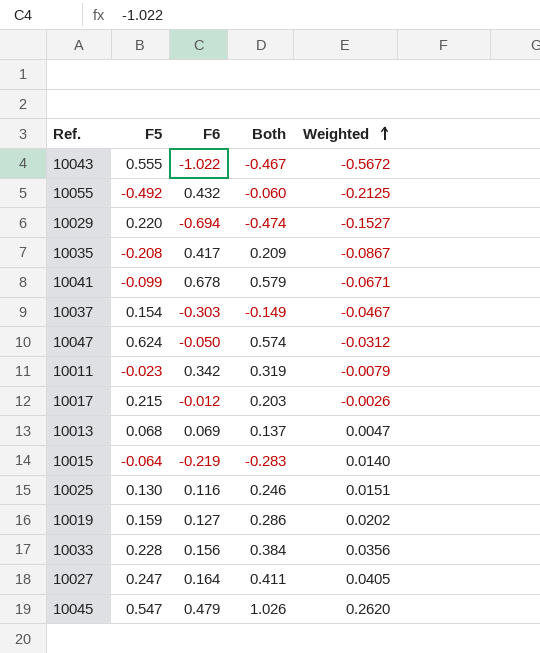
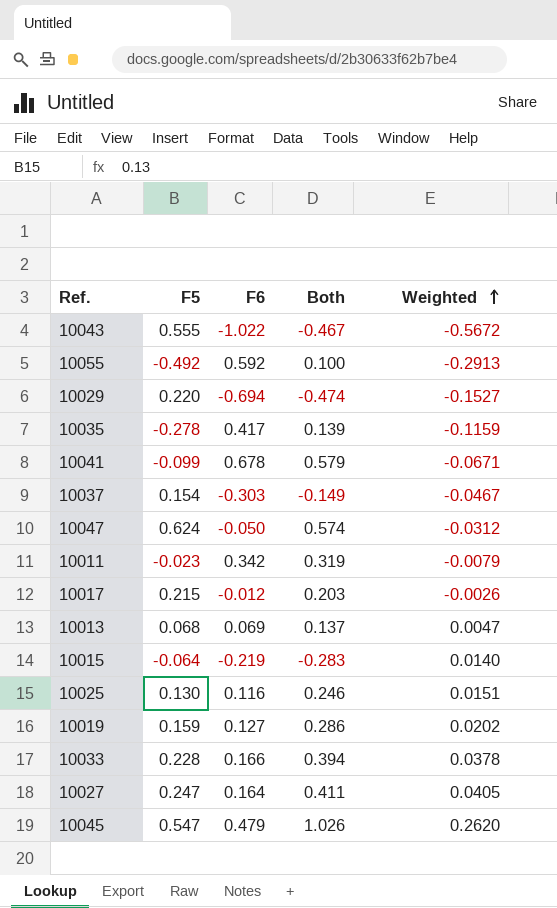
10055 | F6: 0.432 -> 0.592
10055 | Both: -0.060 -> 0.100
10055 | Weighted: -0.2125 -> -0.2913
10035 | F5: -0.208 -> -0.278
10035 | Both: 0.209 -> 0.139
10035 | Weighted: -0.0867 -> -0.1159
10033 | F6: 0.156 -> 0.166
10033 | Both: 0.384 -> 0.394
10033 | Weighted: 0.0356 -> 0.0378

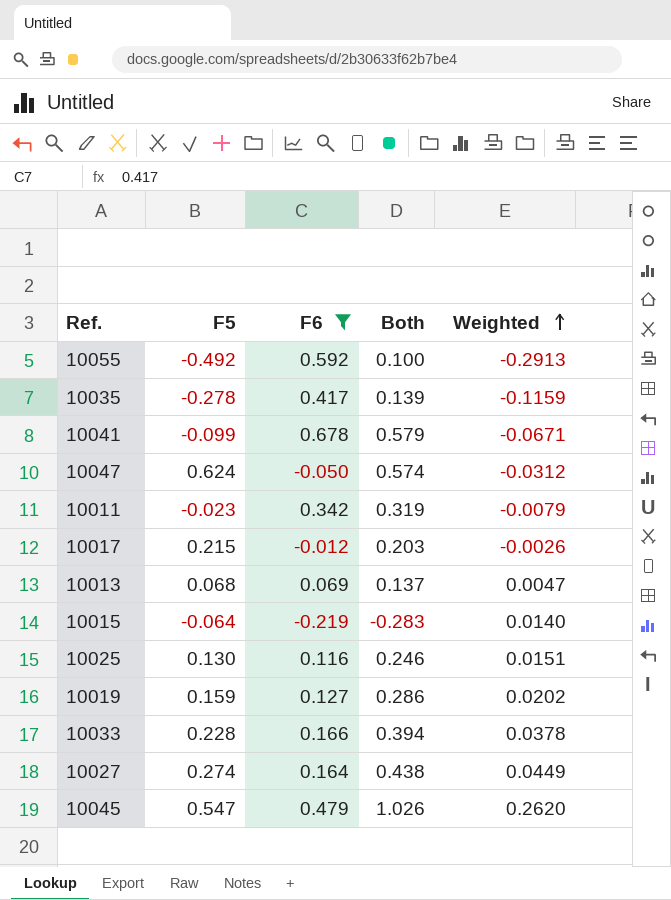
filter: none -> F6 >= -0.219
10027 | F5: 0.247 -> 0.274
10027 | Both: 0.411 -> 0.438
10027 | Weighted: 0.0405 -> 0.0449

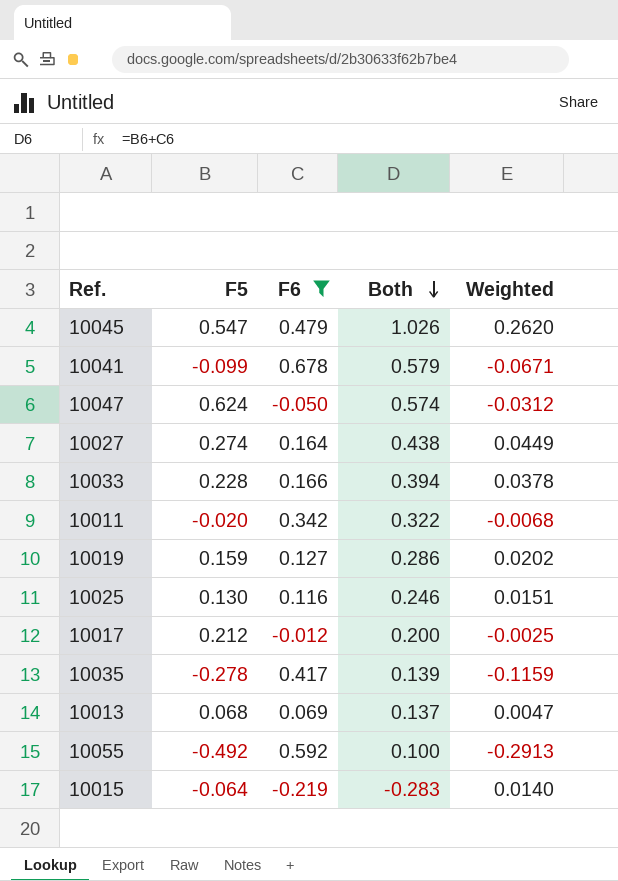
row order: Weighted ascending -> Both descending
10011 | F5: -0.023 -> -0.020
10011 | Both: 0.319 -> 0.322
10011 | Weighted: -0.0079 -> -0.0068
10017 | F5: 0.215 -> 0.212
10017 | Both: 0.203 -> 0.200
10017 | Weighted: -0.0026 -> -0.0025

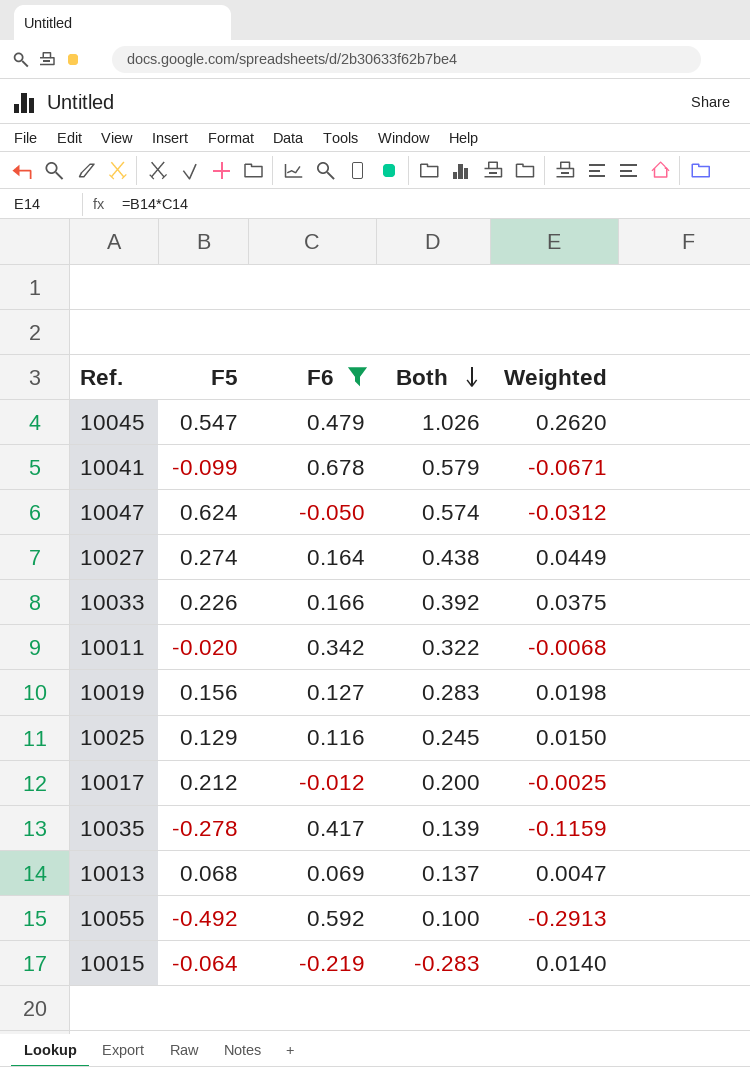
10033 | F5: 0.228 -> 0.226
10033 | Both: 0.394 -> 0.392
10033 | Weighted: 0.0378 -> 0.0375
10019 | F5: 0.159 -> 0.156
10019 | Both: 0.286 -> 0.283
10019 | Weighted: 0.0202 -> 0.0198
10025 | F5: 0.130 -> 0.129
10025 | Both: 0.246 -> 0.245
10025 | Weighted: 0.0151 -> 0.0150

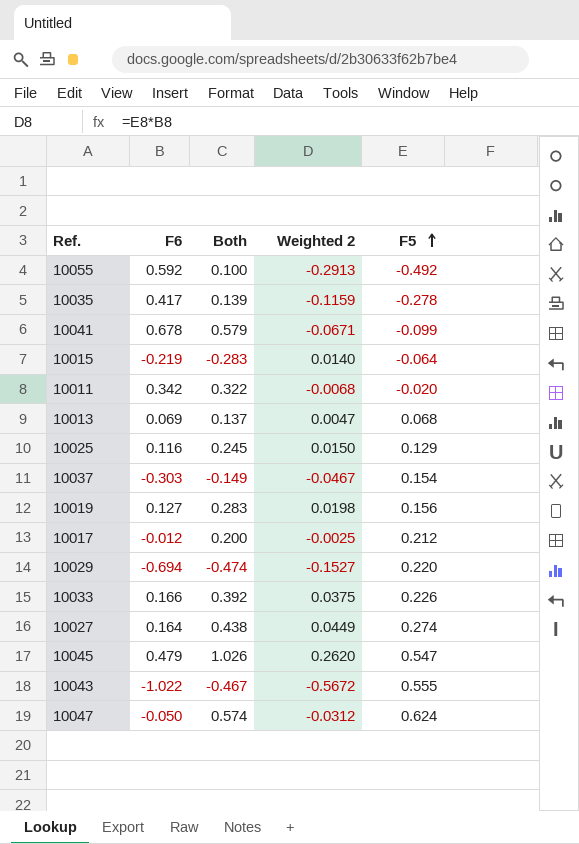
filter: F6 >= -0.219 -> none
row order: Both descending -> F5 ascending
column name: Weighted -> Weighted 2
column F5 | position: 2 -> 5

